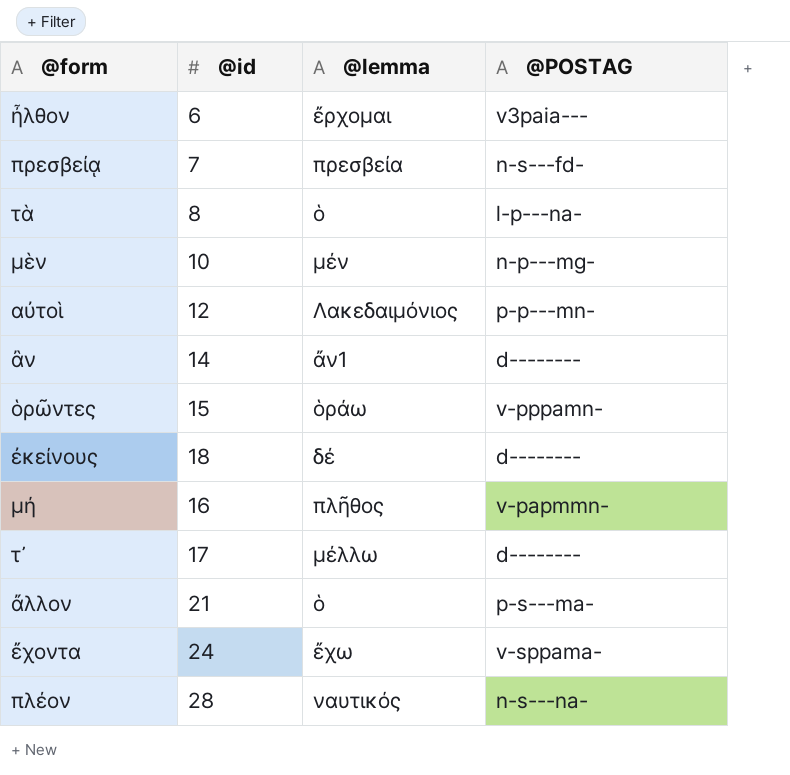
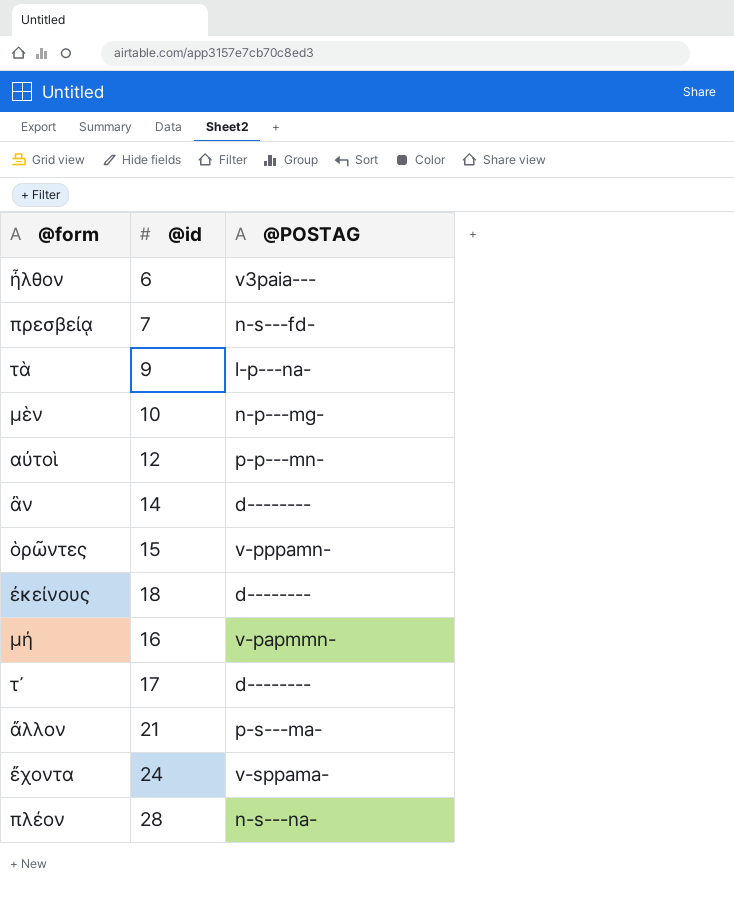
column @lemma | position: 3 -> none
τὰ | @id: 8 -> 9

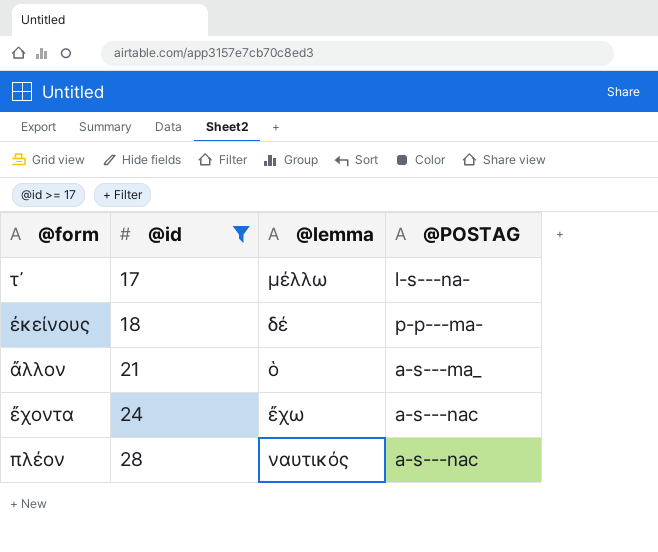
filter: none -> @id >= 17
row order: none -> @id ascending
column @lemma | position: none -> 3
τ᾽ | @POSTAG: d-------- -> l-s---na-
ἐκείνους | @POSTAG: d-------- -> p-p---ma-
ἄλλον | @POSTAG: p-s---ma- -> a-s---ma_
ἔχοντα | @POSTAG: v-sppama- -> a-s---nac
πλέον | @POSTAG: n-s---na- -> a-s---nac

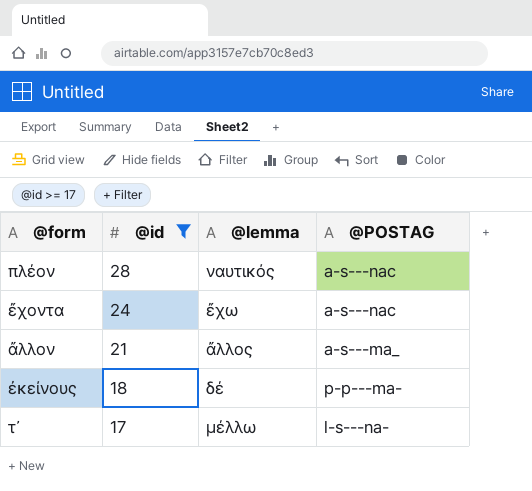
row order: @id ascending -> @id descending
ἄλλον | @lemma: ὁ -> ἄλλος

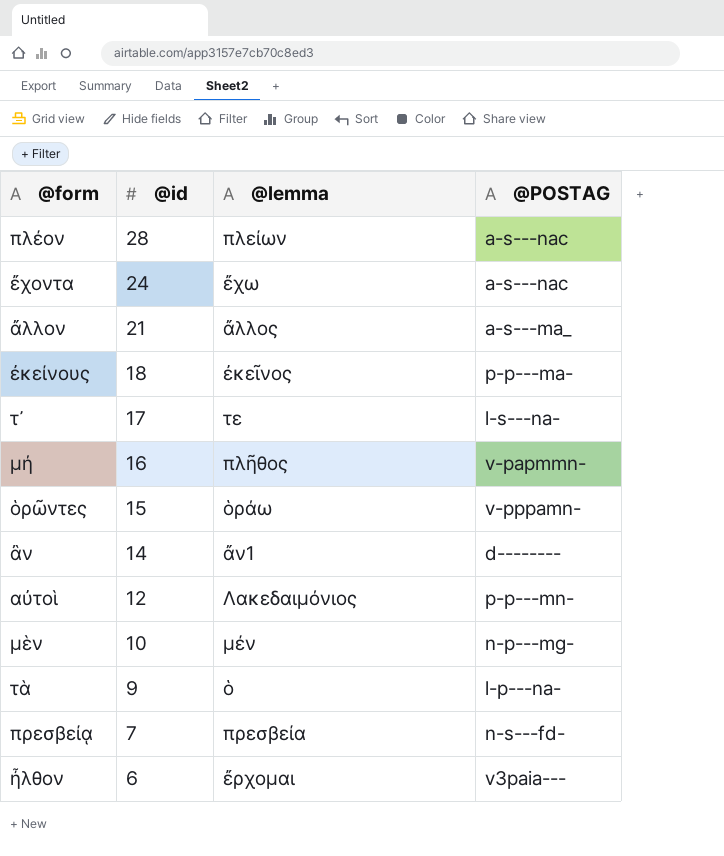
filter: @id >= 17 -> none
πλέον | @lemma: ναυτικός -> πλείων
ἐκείνους | @lemma: δέ -> ἐκεῖνος
τ᾽ | @lemma: μέλλω -> τε

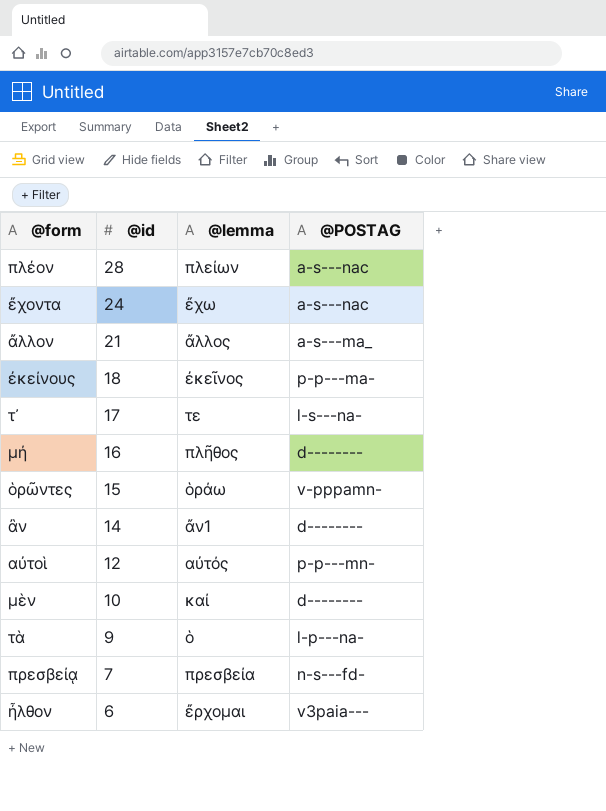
μή | @POSTAG: v-papmmn- -> d--------
αὐτοὶ | @lemma: Λακεδαιμόνιος -> αὐτός
μὲν | @lemma: μέν -> καί
μὲν | @POSTAG: n-p---mg- -> d--------

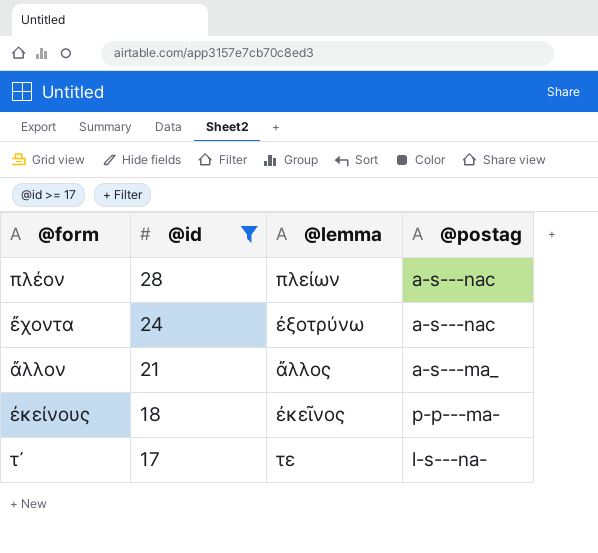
filter: none -> @id >= 17
column name: @POSTAG -> @postag
ἔχοντα | @lemma: ἔχω -> ἐξοτρύνω

